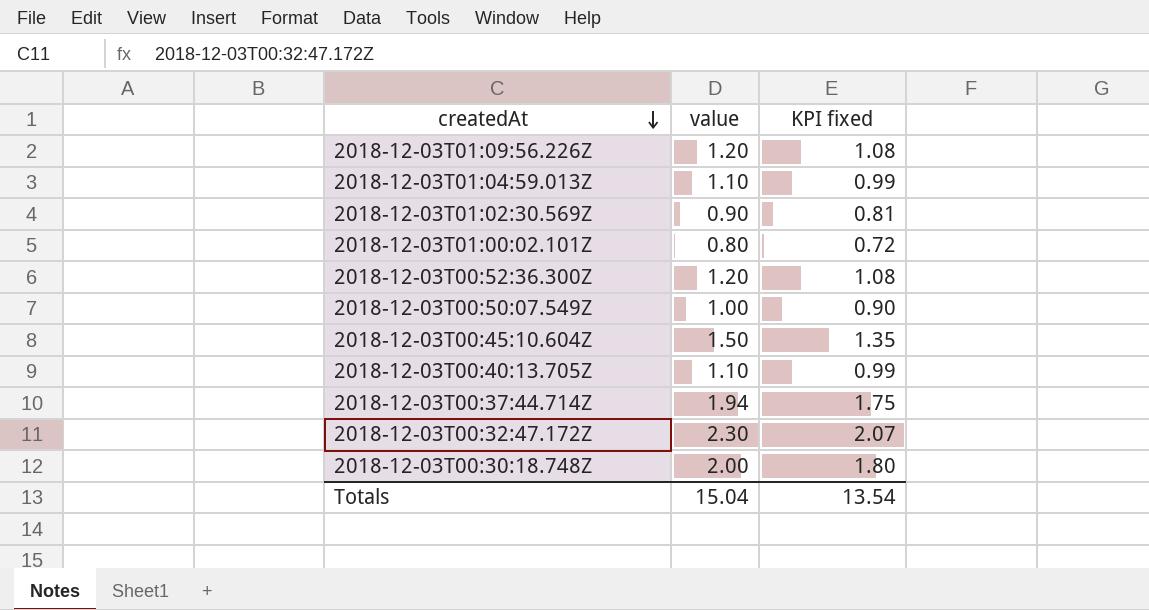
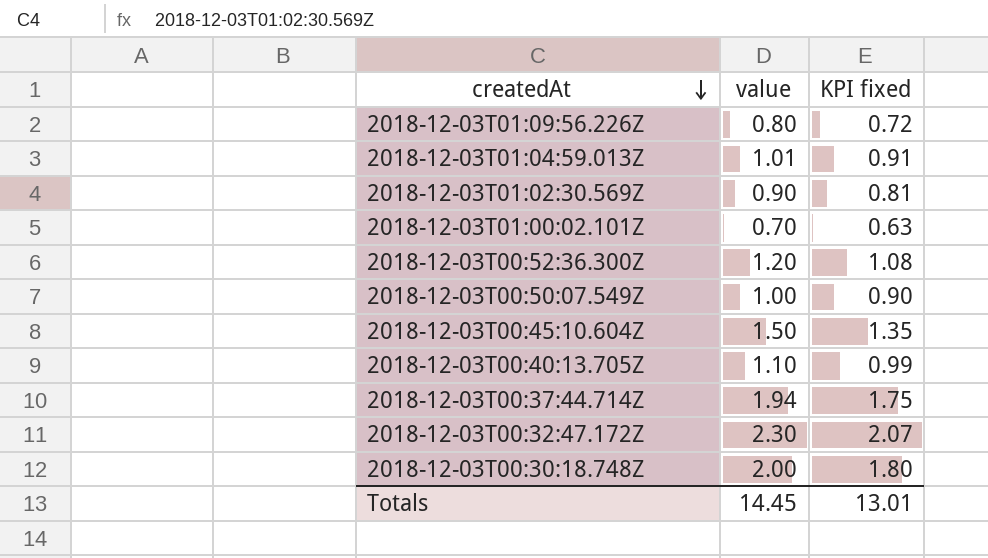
2018-12-03T01:09:56.226Z | value: 1.20 -> 0.80
2018-12-03T01:09:56.226Z | KPI fixed: 1.08 -> 0.72
2018-12-03T01:04:59.013Z | value: 1.10 -> 1.01
2018-12-03T01:04:59.013Z | KPI fixed: 0.99 -> 0.91
2018-12-03T01:00:02.101Z | value: 0.80 -> 0.70
2018-12-03T01:00:02.101Z | KPI fixed: 0.72 -> 0.63
Totals | value: 15.04 -> 14.45
Totals | KPI fixed: 13.54 -> 13.01

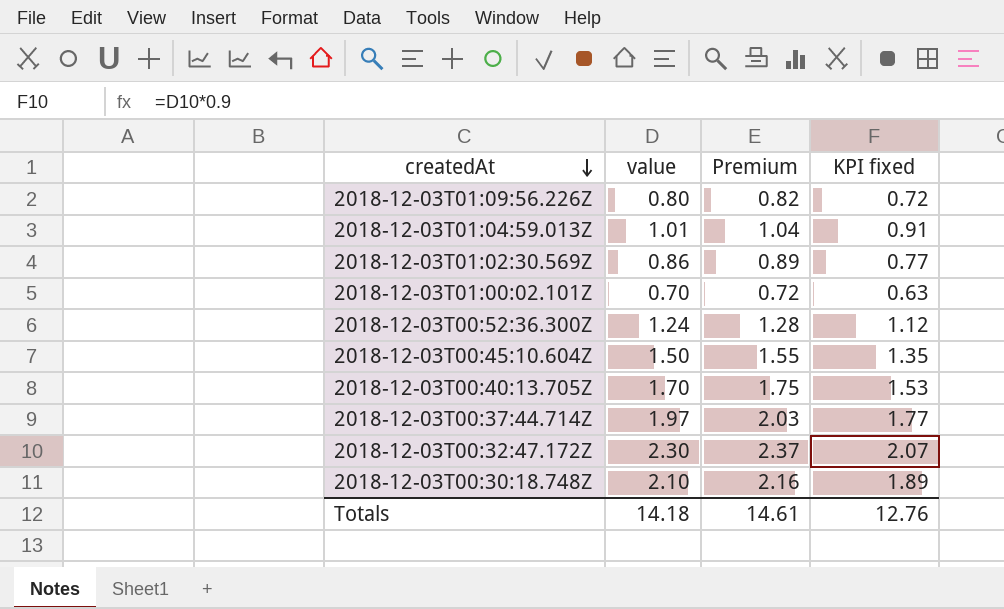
column Premium | formula: none -> [value] * 1.03
row 2018-12-03T00:50:07.549Z: 1.00 | 0.90 -> none
2018-12-03T01:02:30.569Z | value: 0.90 -> 0.86
2018-12-03T01:02:30.569Z | KPI fixed: 0.81 -> 0.77
2018-12-03T00:52:36.300Z | value: 1.20 -> 1.24
2018-12-03T00:52:36.300Z | KPI fixed: 1.08 -> 1.12
2018-12-03T00:40:13.705Z | value: 1.10 -> 1.70
2018-12-03T00:40:13.705Z | KPI fixed: 0.99 -> 1.53
2018-12-03T00:37:44.714Z | value: 1.94 -> 1.97
2018-12-03T00:37:44.714Z | KPI fixed: 1.75 -> 1.77
2018-12-03T00:30:18.748Z | value: 2.00 -> 2.10
2018-12-03T00:30:18.748Z | KPI fixed: 1.80 -> 1.89
Totals | value: 14.45 -> 14.18
Totals | KPI fixed: 13.01 -> 12.76

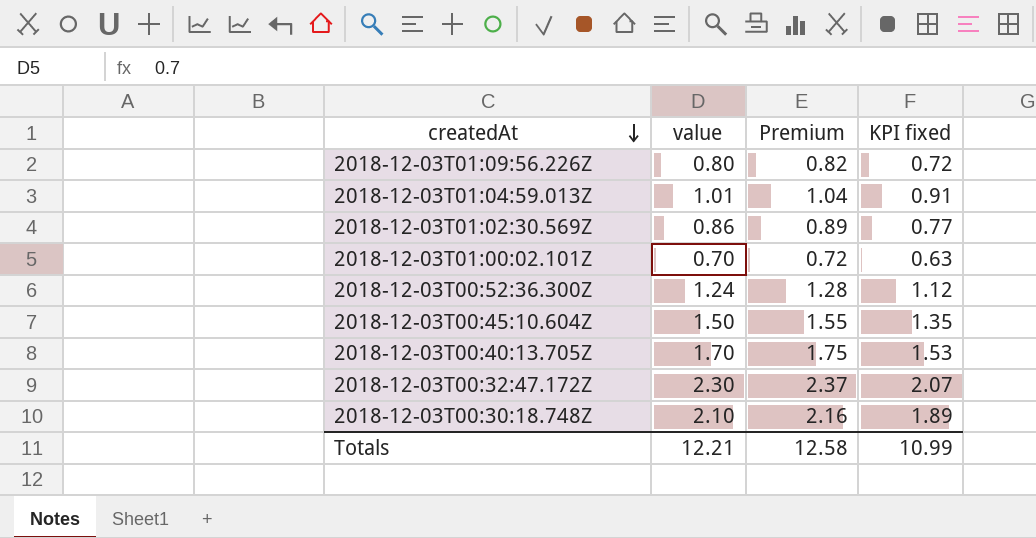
row 2018-12-03T00:37:44.714Z: 1.97 | 2.03 | 1.77 -> none
Totals | value: 14.18 -> 12.21
Totals | Premium: 14.61 -> 12.58
Totals | KPI fixed: 12.76 -> 10.99

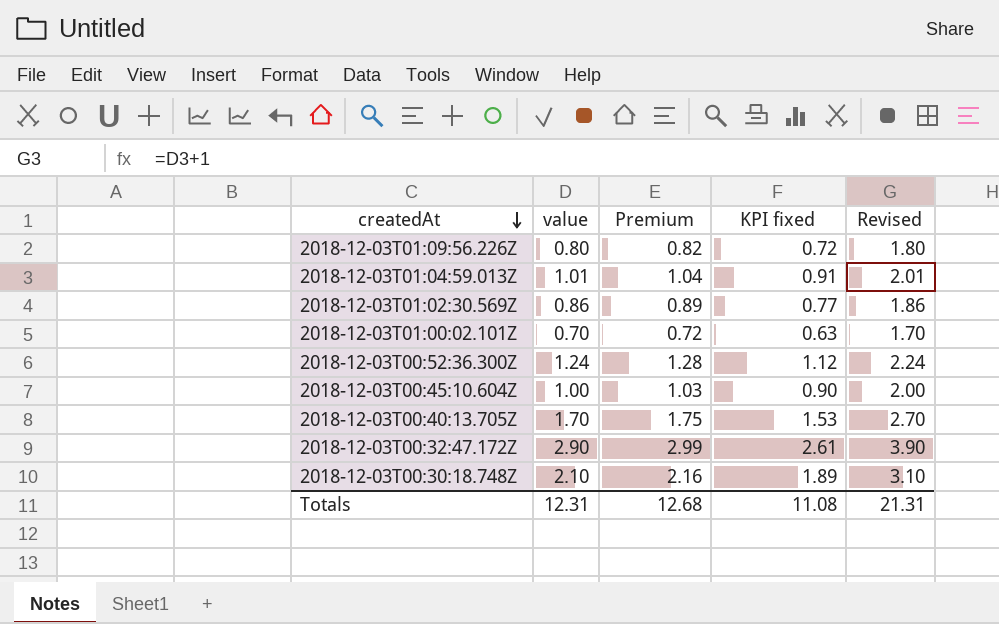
column Revised | formula: none -> [value] + 1
2018-12-03T00:45:10.604Z | value: 1.50 -> 1.00
2018-12-03T00:45:10.604Z | Premium: 1.55 -> 1.03
2018-12-03T00:45:10.604Z | KPI fixed: 1.35 -> 0.90
2018-12-03T00:32:47.172Z | value: 2.30 -> 2.90
2018-12-03T00:32:47.172Z | Premium: 2.37 -> 2.99
2018-12-03T00:32:47.172Z | KPI fixed: 2.07 -> 2.61
Totals | value: 12.21 -> 12.31
Totals | Premium: 12.58 -> 12.68
Totals | KPI fixed: 10.99 -> 11.08

